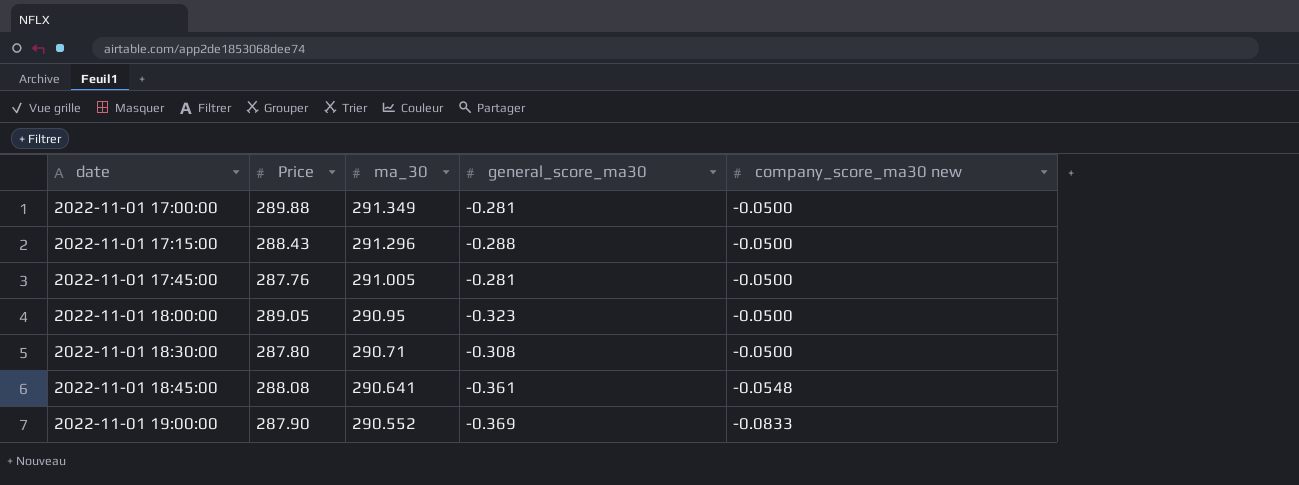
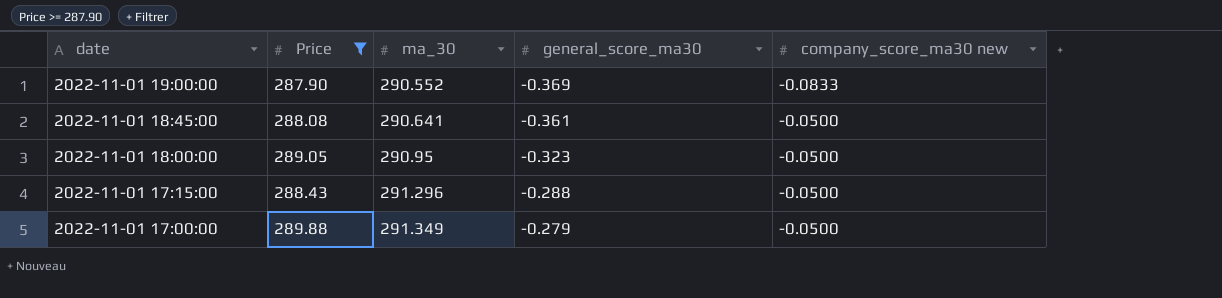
filter: none -> Price >= 287.90
row order: date ascending -> date descending
2022-11-01 18:45:00 | company_score_ma30 new: -0.0548 -> -0.0500
2022-11-01 17:00:00 | general_score_ma30: -0.281 -> -0.279

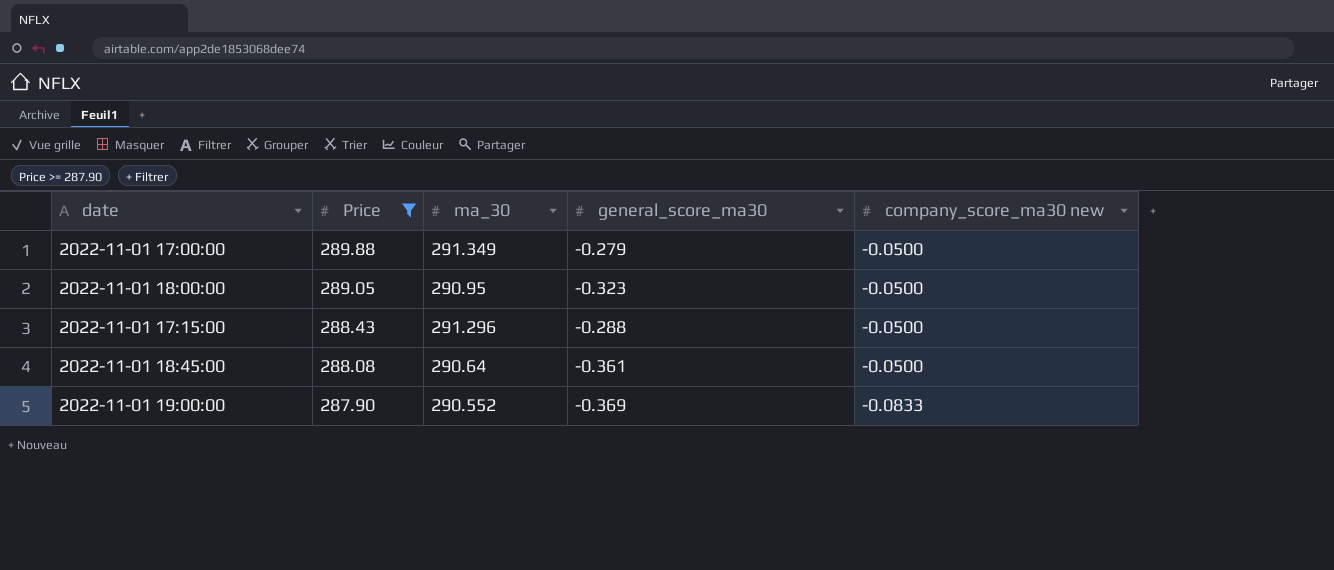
row order: date descending -> Price descending
2022-11-01 18:45:00 | ma_30: 290.641 -> 290.64

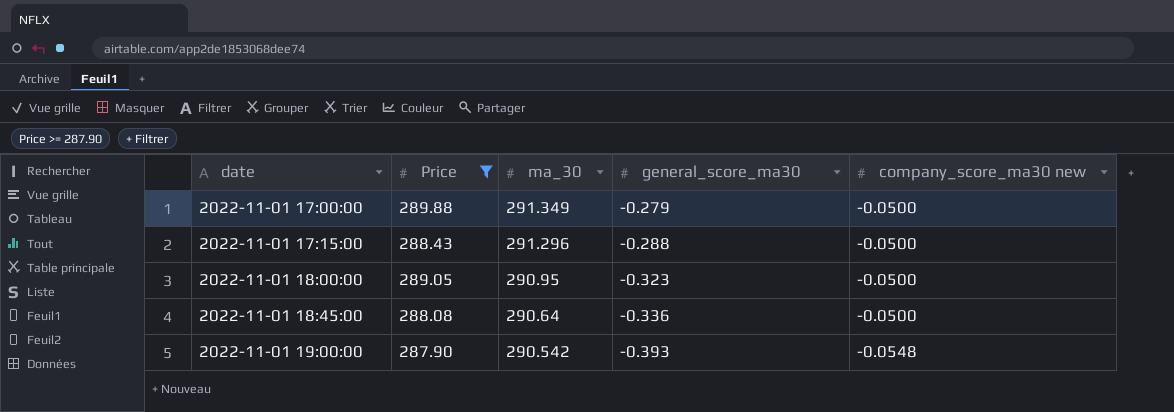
row order: Price descending -> date ascending
2022-11-01 18:45:00 | general_score_ma30: -0.361 -> -0.336
2022-11-01 19:00:00 | ma_30: 290.552 -> 290.542
2022-11-01 19:00:00 | general_score_ma30: -0.369 -> -0.393
2022-11-01 19:00:00 | company_score_ma30 new: -0.0833 -> -0.0548

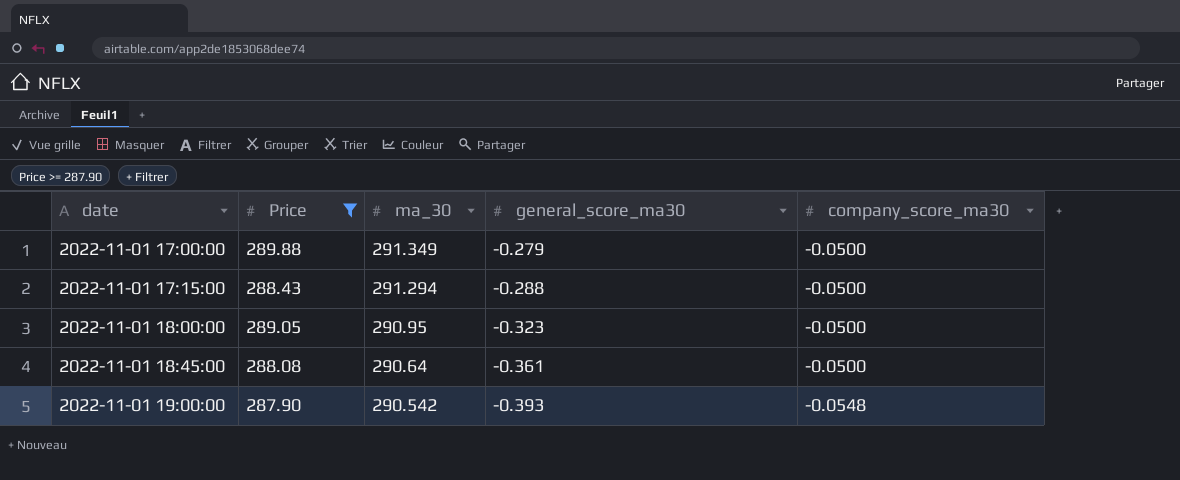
column name: company_score_ma30 new -> company_score_ma30
2022-11-01 17:15:00 | ma_30: 291.296 -> 291.294
2022-11-01 18:45:00 | general_score_ma30: -0.336 -> -0.361

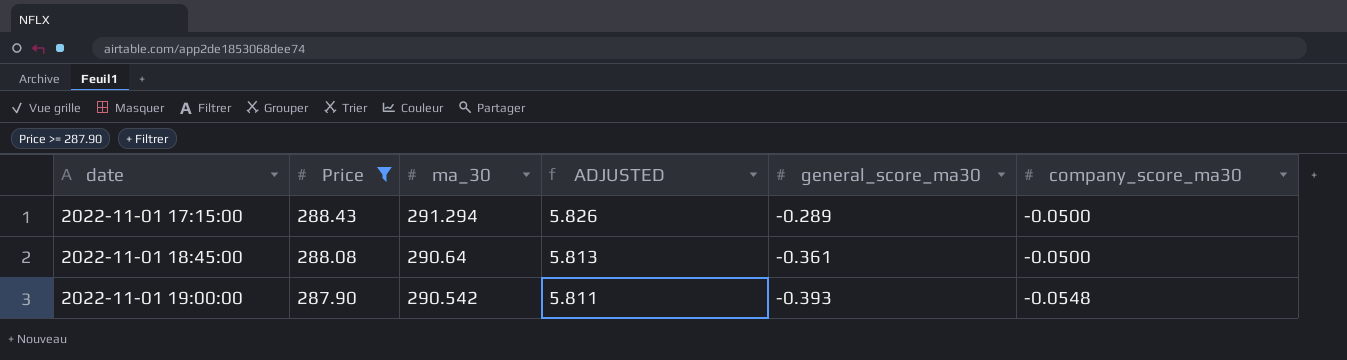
column ADJUSTED | formula: none -> [ma_30] * 0.02
row 2022-11-01 17:00:00: 289.88 | 291.349 | -0.279 | -0.0500 -> none
row 2022-11-01 18:00:00: 289.05 | 290.95 | -0.323 | -0.0500 -> none
2022-11-01 17:15:00 | general_score_ma30: -0.288 -> -0.289

